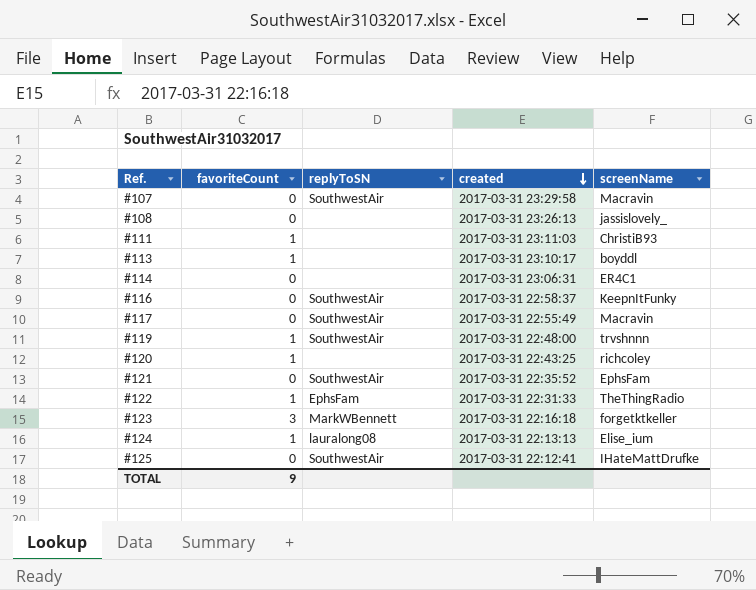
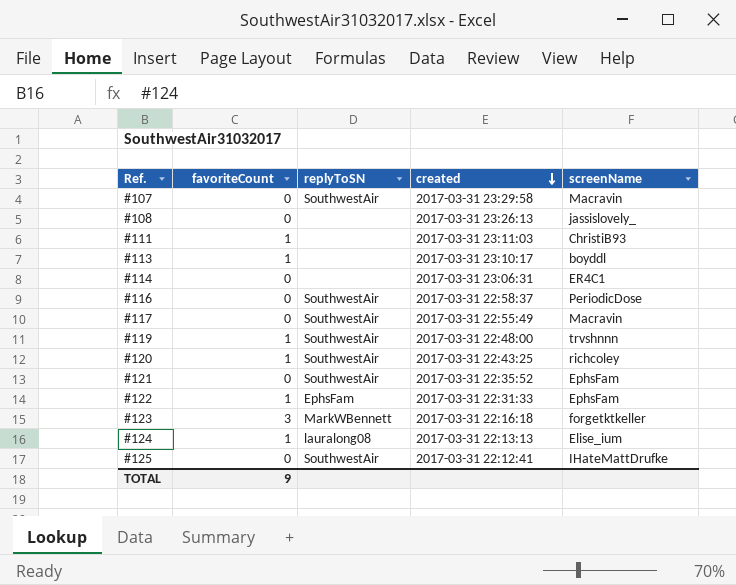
#116 | screenName: KeepnItFunky -> PeriodicDose
#120 | replyToSN: none -> SouthwestAir
#122 | screenName: TheThingRadio -> EphsFam

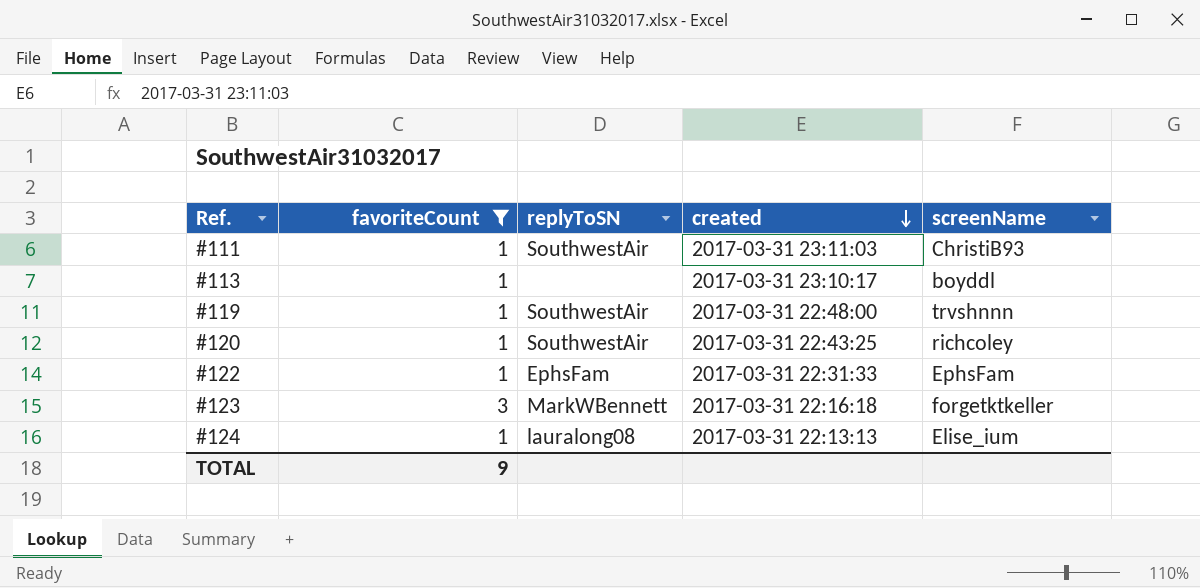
filter: none -> favoriteCount != 0
#111 | replyToSN: none -> SouthwestAir

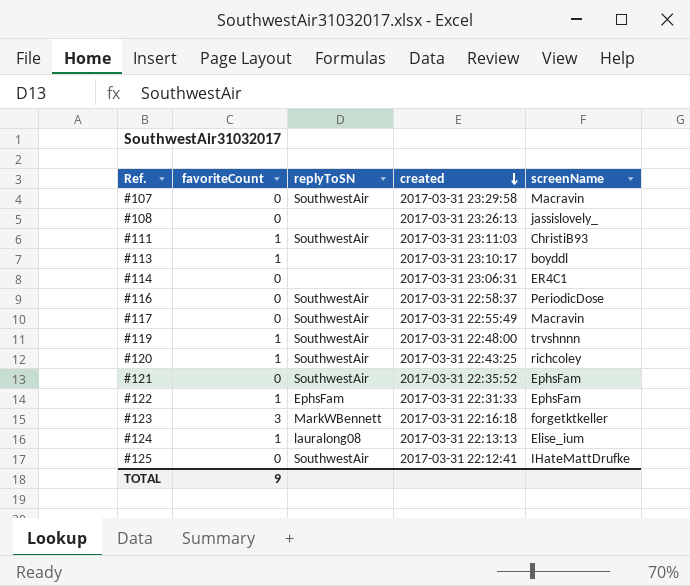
filter: favoriteCount != 0 -> none

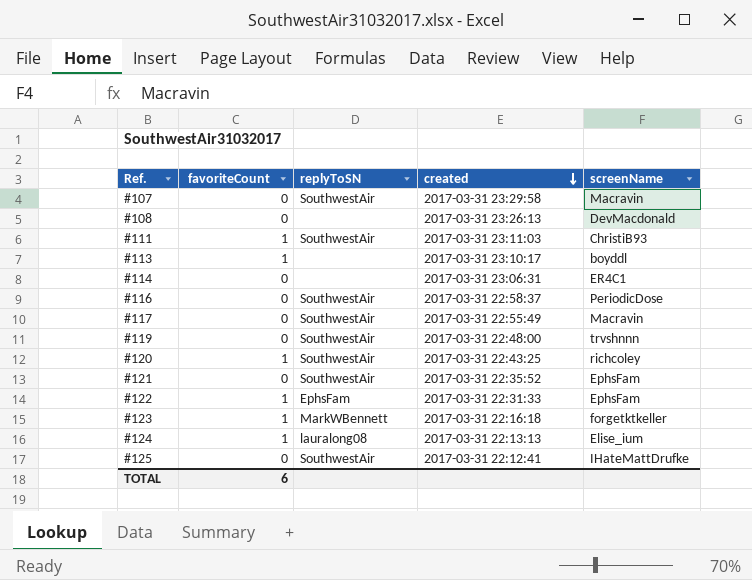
#108 | screenName: jassislovely_ -> DevMacdonald
#119 | favoriteCount: 1 -> 0
#123 | favoriteCount: 3 -> 1
TOTAL | favoriteCount: 9 -> 6

